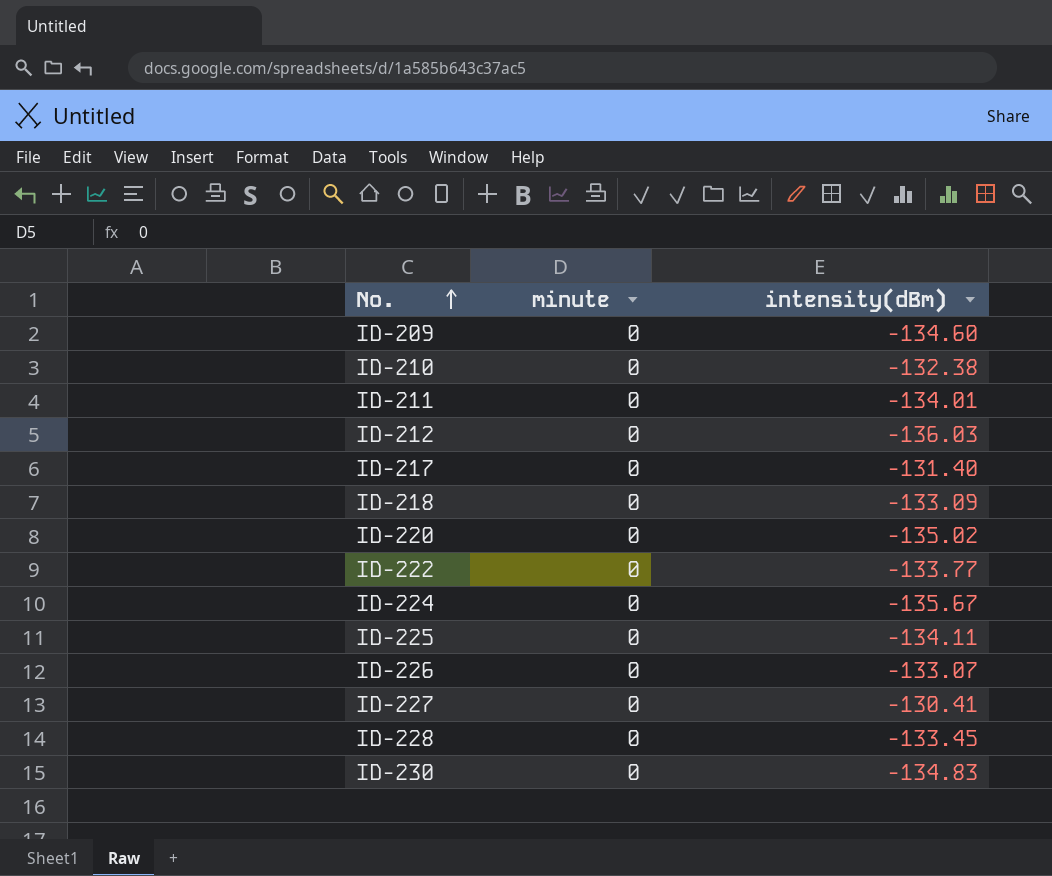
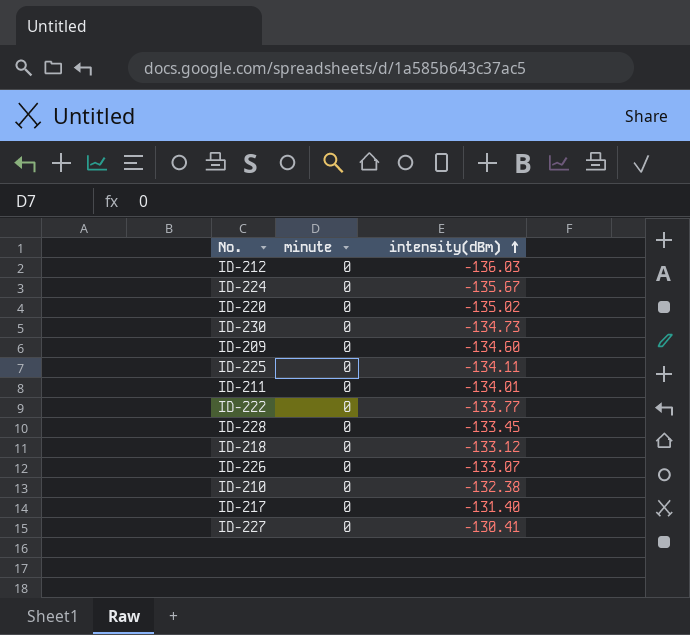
row order: No. ascending -> intensity(dBm) ascending
ID-230 | intensity(dBm): -134.83 -> -134.73
ID-218 | intensity(dBm): -133.09 -> -133.12

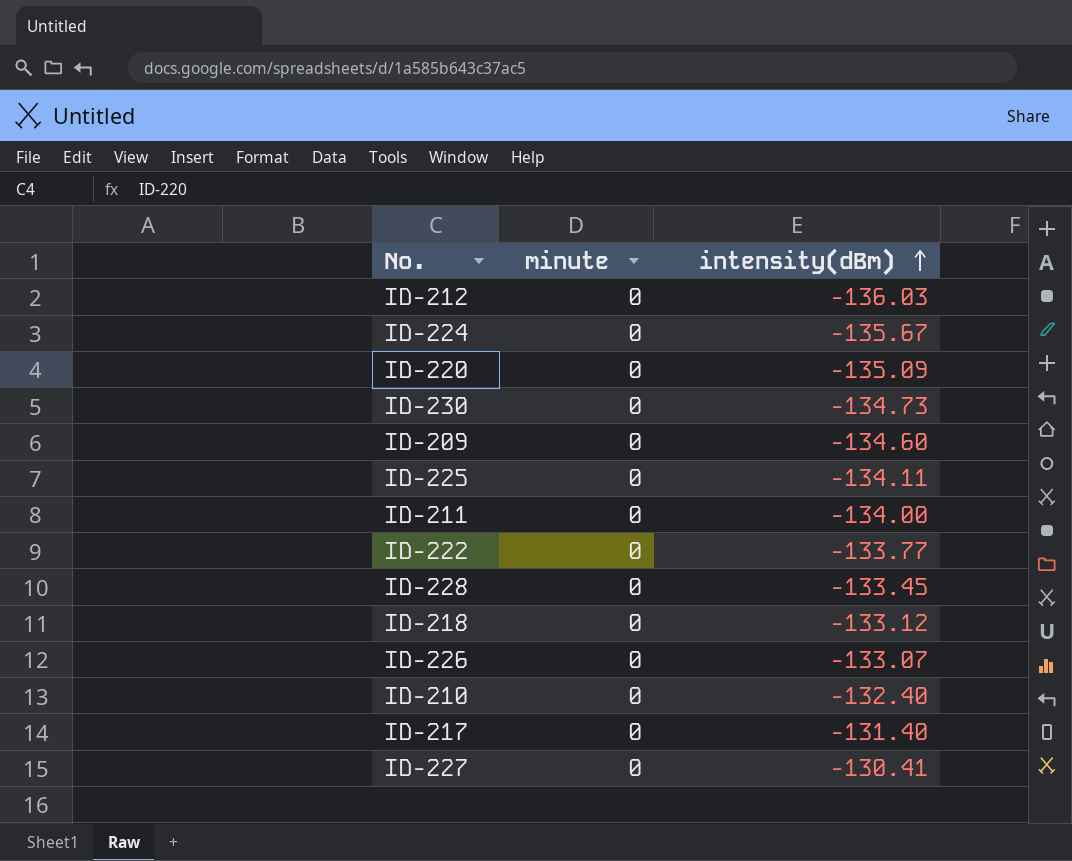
ID-220 | intensity(dBm): -135.02 -> -135.09
ID-211 | intensity(dBm): -134.01 -> -134.00
ID-210 | intensity(dBm): -132.38 -> -132.40

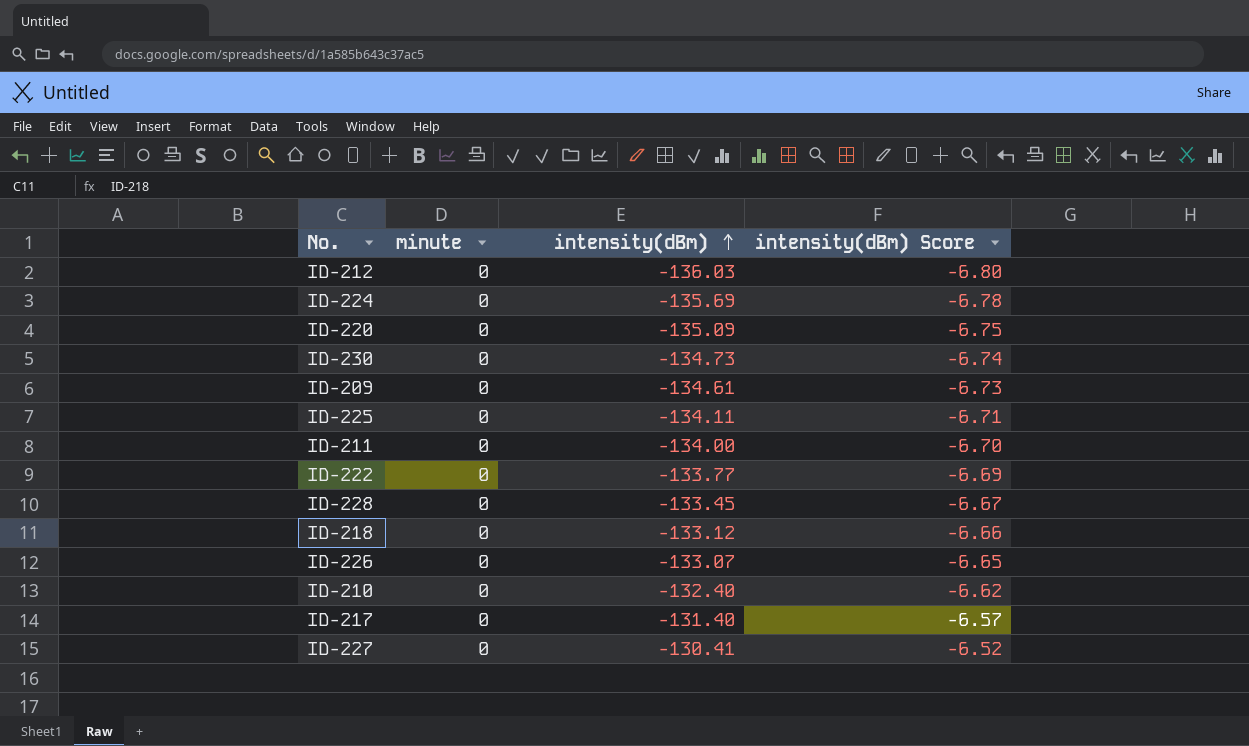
column intensity(dBm) Score | formula: none -> [intensity(dBm)] * 0.05
ID-224 | intensity(dBm): -135.67 -> -135.69
ID-209 | intensity(dBm): -134.60 -> -134.61

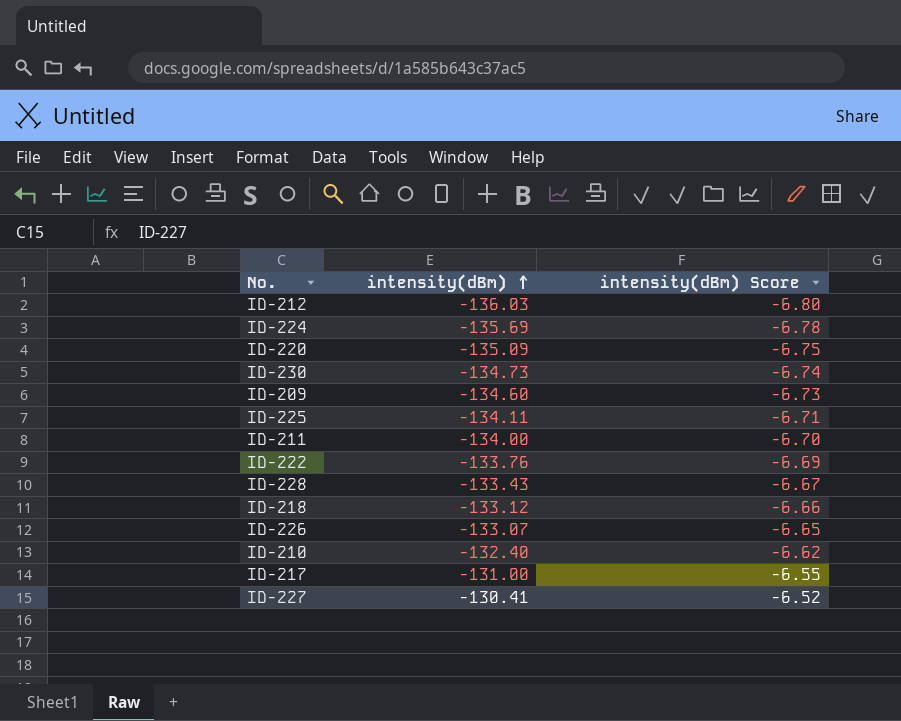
column minute | position: 2 -> none
ID-209 | intensity(dBm): -134.61 -> -134.60
ID-222 | intensity(dBm): -133.77 -> -133.76
ID-228 | intensity(dBm): -133.45 -> -133.43
ID-217 | intensity(dBm): -131.40 -> -131.00
ID-217 | intensity(dBm) Score: -6.57 -> -6.55

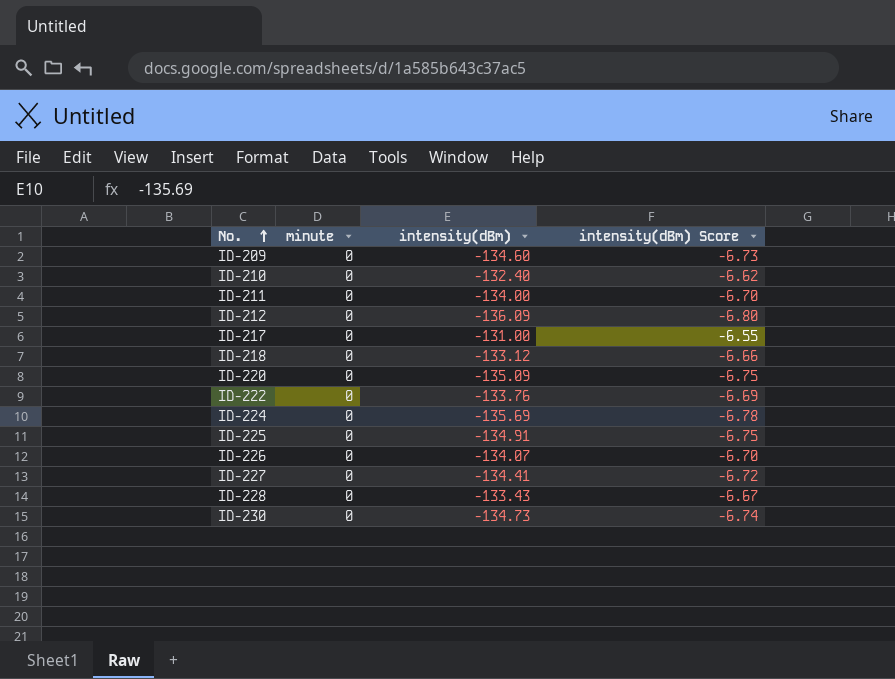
row order: intensity(dBm) ascending -> No. ascending
column minute | position: none -> 2
ID-212 | intensity(dBm): -136.03 -> -136.09
ID-225 | intensity(dBm): -134.11 -> -134.91
ID-225 | intensity(dBm) Score: -6.71 -> -6.75
ID-226 | intensity(dBm): -133.07 -> -134.07
ID-226 | intensity(dBm) Score: -6.65 -> -6.70
ID-227 | intensity(dBm): -130.41 -> -134.41
ID-227 | intensity(dBm) Score: -6.52 -> -6.72

